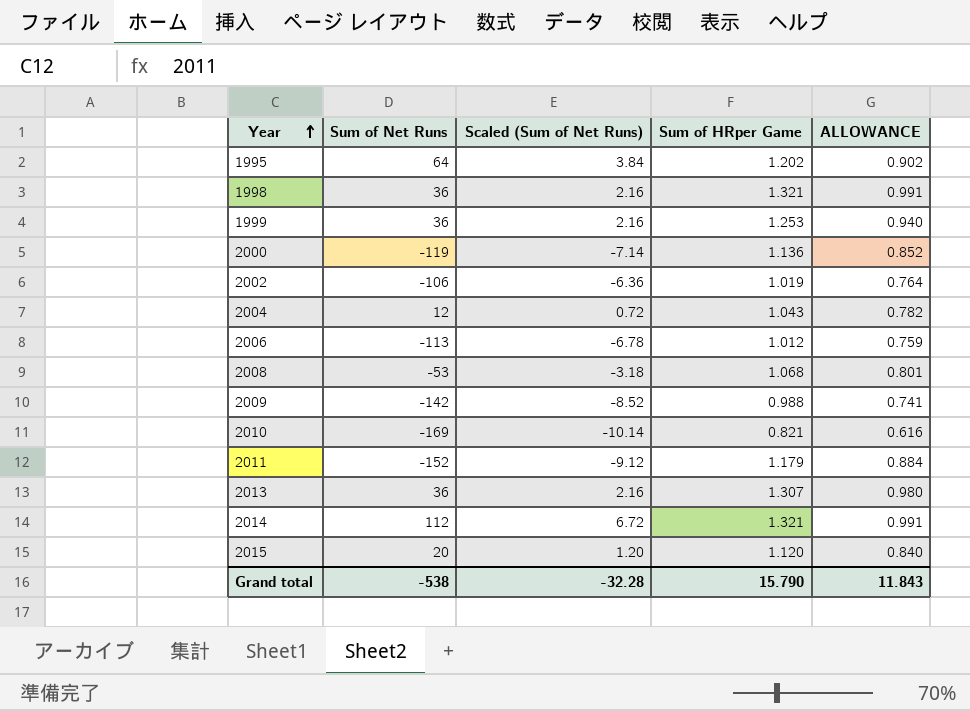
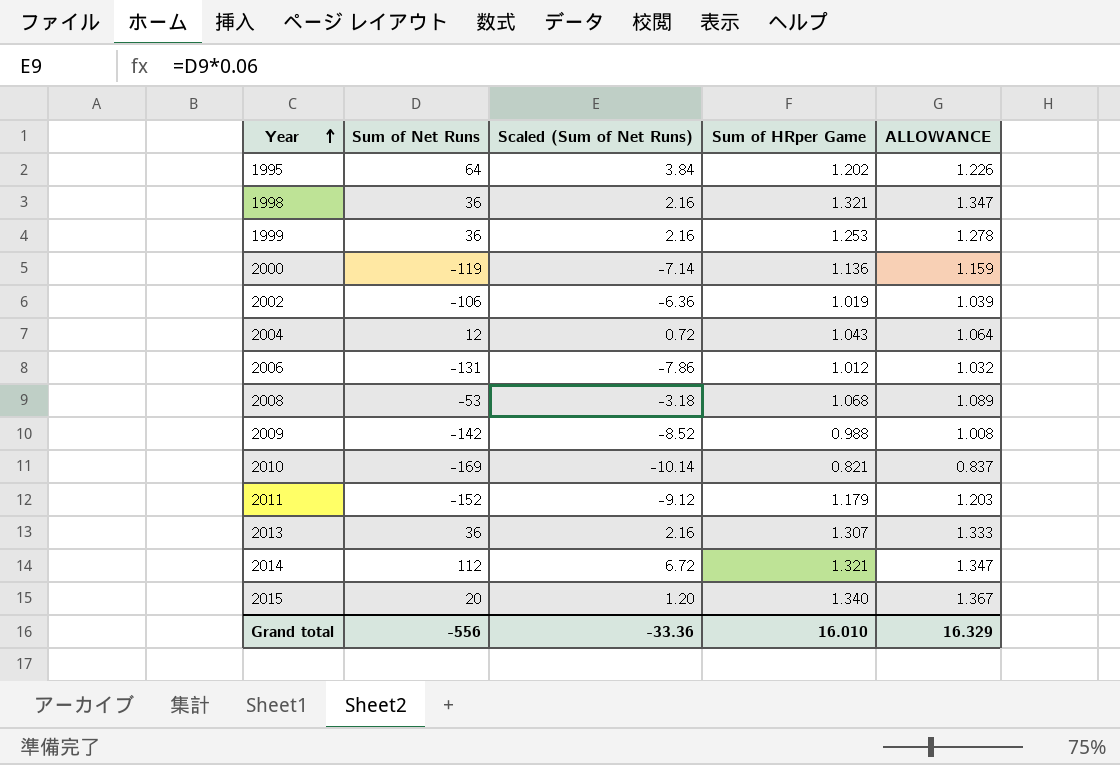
column ALLOWANCE | formula: [Sum of HRper Game] * 0.75 -> [Sum of HRper Game] * 1.02
2006 | Sum of Net Runs: -113 -> -131
2006 | Scaled (Sum of Net Runs): -6.78 -> -7.86
2015 | Sum of HRper Game: 1.120 -> 1.340
Grand total | Sum of Net Runs: -538 -> -556
Grand total | Scaled (Sum of Net Runs): -32.28 -> -33.36
Grand total | Sum of HRper Game: 15.790 -> 16.010
Grand total | ALLOWANCE: 11.843 -> 16.329

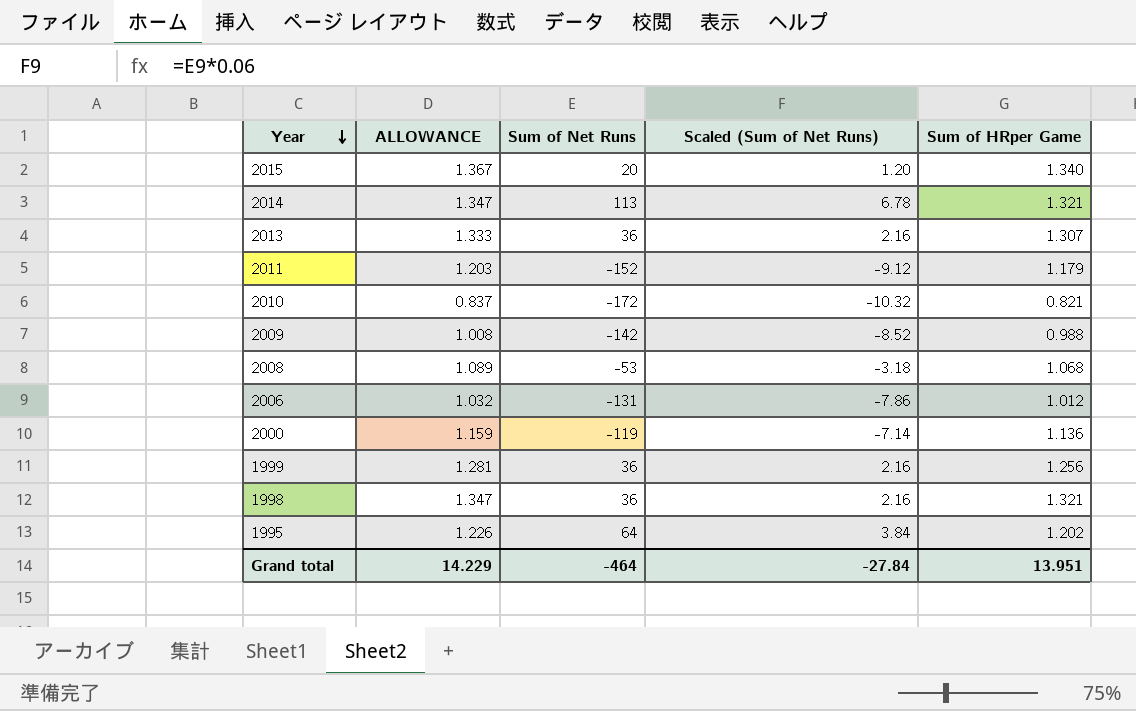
row order: Year ascending -> Year descending
column ALLOWANCE | position: 5 -> 2
row 2002: -106 | -6.36 | 1.019 | 1.039 -> none
row 2004: 12 | 0.72 | 1.043 | 1.064 -> none
2014 | Sum of Net Runs: 112 -> 113
2014 | Scaled (Sum of Net Runs): 6.72 -> 6.78
2010 | Sum of Net Runs: -169 -> -172
2010 | Scaled (Sum of Net Runs): -10.14 -> -10.32
1999 | ALLOWANCE: 1.278 -> 1.281
1999 | Sum of HRper Game: 1.253 -> 1.256
Grand total | ALLOWANCE: 16.329 -> 14.229
Grand total | Sum of Net Runs: -556 -> -464
Grand total | Scaled (Sum of Net Runs): -33.36 -> -27.84
Grand total | Sum of HRper Game: 16.010 -> 13.951

